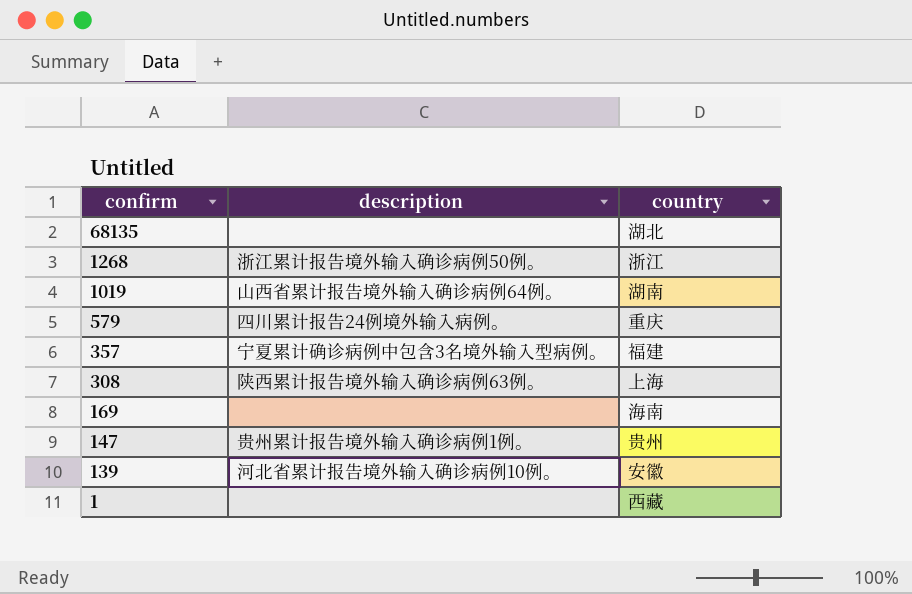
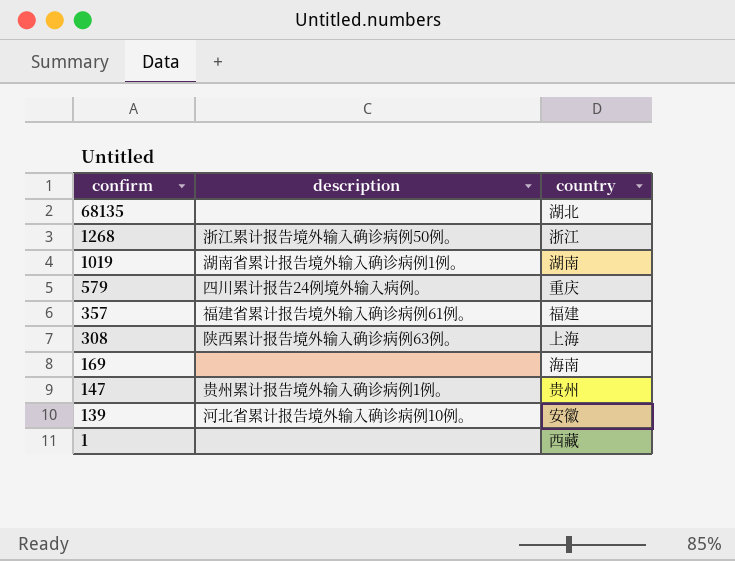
1019 | description: 山西省累计报告境外输入确诊病例64例。 -> 湖南省累计报告境外输入确诊病例1例。
357 | description: 宁夏累计确诊病例中包含3名境外输入型病例。 -> 福建省累计报告境外输入确诊病例61例。

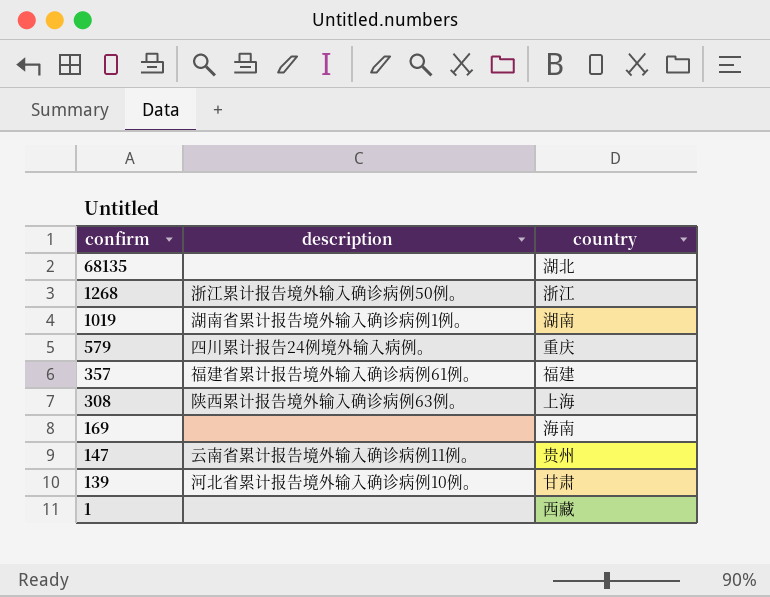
147 | description: 贵州累计报告境外输入确诊病例1例。 -> 云南省累计报告境外输入确诊病例11例。
139 | country: 安徽 -> 甘肃

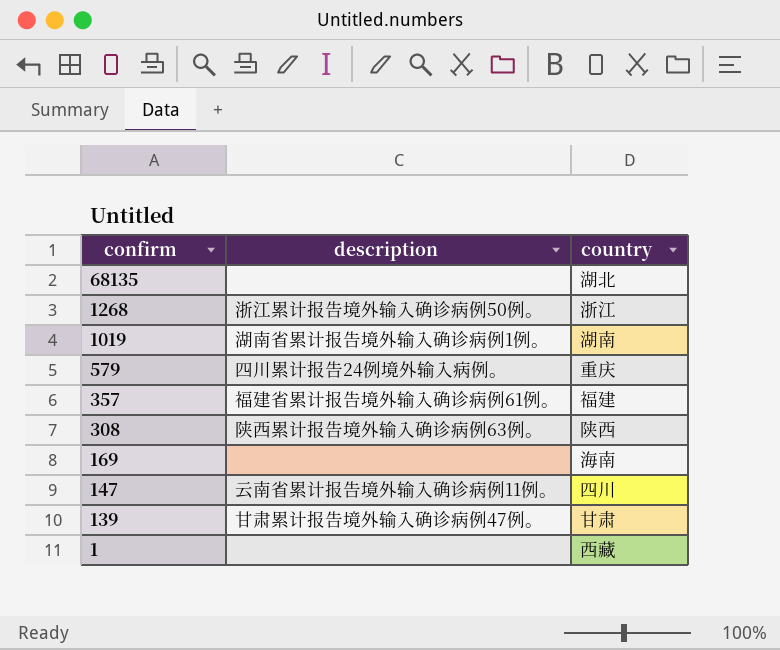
308 | country: 上海 -> 陕西
147 | country: 贵州 -> 四川
139 | description: 河北省累计报告境外输入确诊病例10例。 -> 甘肃累计报告境外输入确诊病例47例。

